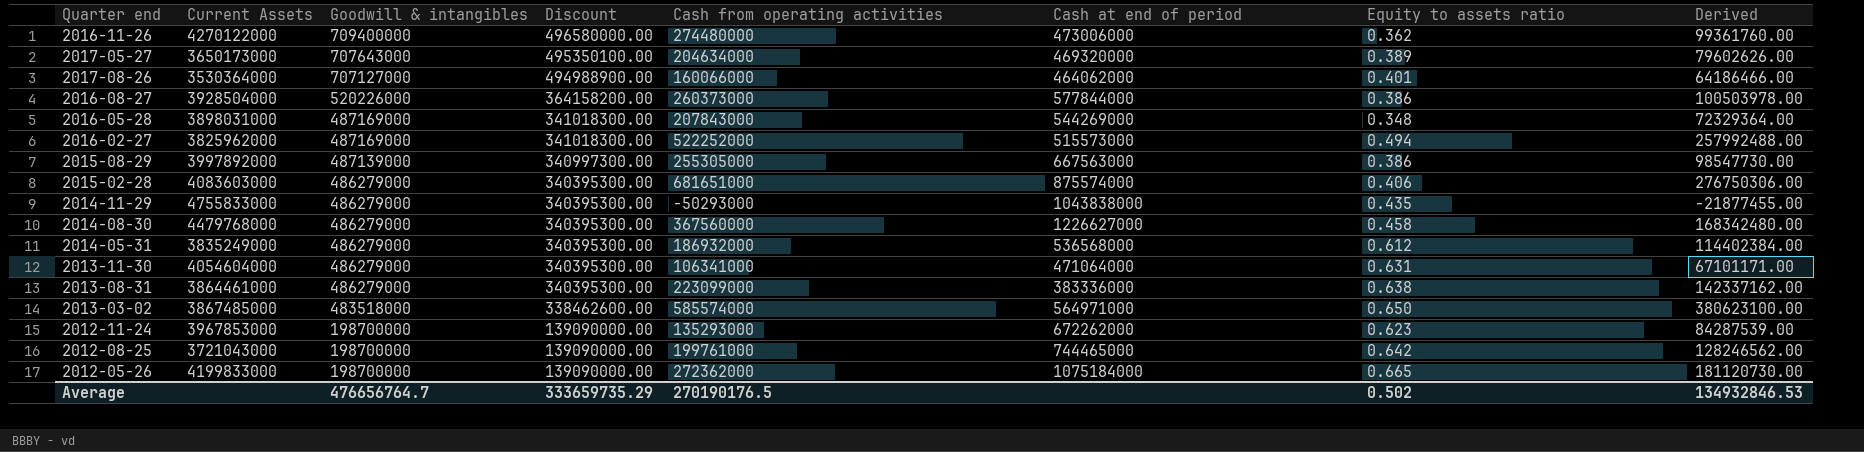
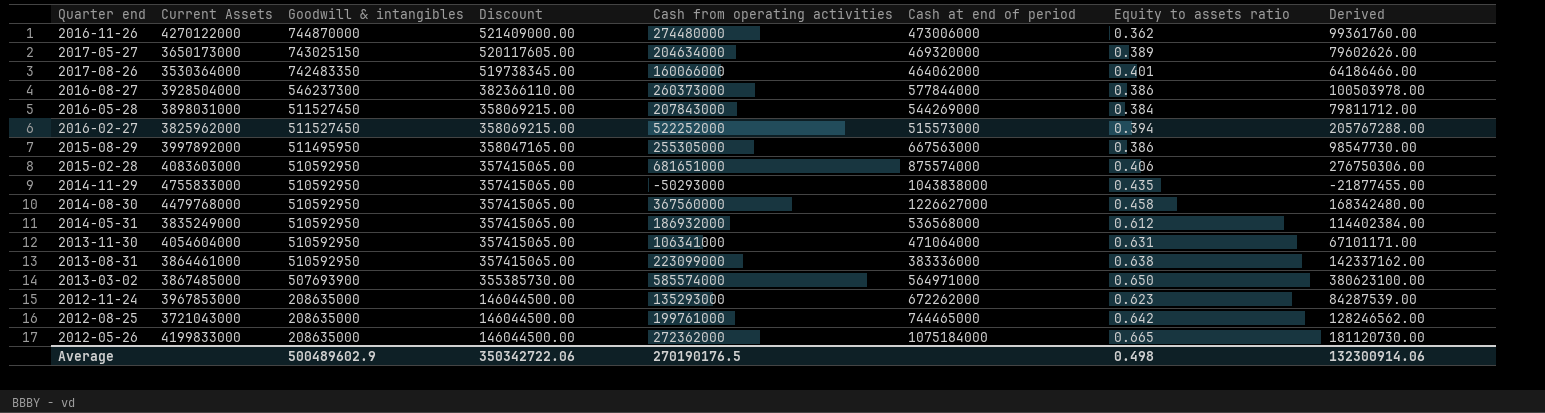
2016-11-26 | Goodwill & intangibles: 709400000 -> 744870000
2016-11-26 | Discount: 496580000.00 -> 521409000.00
2017-05-27 | Goodwill & intangibles: 707643000 -> 743025150
2017-05-27 | Discount: 495350100.00 -> 520117605.00
2017-08-26 | Goodwill & intangibles: 707127000 -> 742483350
2017-08-26 | Discount: 494988900.00 -> 519738345.00
2016-08-27 | Goodwill & intangibles: 520226000 -> 546237300
2016-08-27 | Discount: 364158200.00 -> 382366110.00
2016-05-28 | Goodwill & intangibles: 487169000 -> 511527450
2016-05-28 | Discount: 341018300.00 -> 358069215.00
2016-05-28 | Equity to assets ratio: 0.348 -> 0.384
2016-05-28 | Derived: 72329364.00 -> 79811712.00
2016-02-27 | Goodwill & intangibles: 487169000 -> 511527450
2016-02-27 | Discount: 341018300.00 -> 358069215.00
2016-02-27 | Equity to assets ratio: 0.494 -> 0.394
2016-02-27 | Derived: 257992488.00 -> 205767288.00
2015-08-29 | Goodwill & intangibles: 487139000 -> 511495950
2015-08-29 | Discount: 340997300.00 -> 358047165.00
2015-02-28 | Goodwill & intangibles: 486279000 -> 510592950
2015-02-28 | Discount: 340395300.00 -> 357415065.00
2014-11-29 | Goodwill & intangibles: 486279000 -> 510592950
2014-11-29 | Discount: 340395300.00 -> 357415065.00
2014-08-30 | Goodwill & intangibles: 486279000 -> 510592950
2014-08-30 | Discount: 340395300.00 -> 357415065.00
2014-05-31 | Goodwill & intangibles: 486279000 -> 510592950
2014-05-31 | Discount: 340395300.00 -> 357415065.00
2013-11-30 | Goodwill & intangibles: 486279000 -> 510592950
2013-11-30 | Discount: 340395300.00 -> 357415065.00
2013-08-31 | Goodwill & intangibles: 486279000 -> 510592950
2013-08-31 | Discount: 340395300.00 -> 357415065.00
2013-03-02 | Goodwill & intangibles: 483518000 -> 507693900
2013-03-02 | Discount: 338462600.00 -> 355385730.00
2012-11-24 | Goodwill & intangibles: 198700000 -> 208635000
2012-11-24 | Discount: 139090000.00 -> 146044500.00
2012-08-25 | Goodwill & intangibles: 198700000 -> 208635000
2012-08-25 | Discount: 139090000.00 -> 146044500.00
2012-05-26 | Goodwill & intangibles: 198700000 -> 208635000
2012-05-26 | Discount: 139090000.00 -> 146044500.00
Average | Goodwill & intangibles: 476656764.7 -> 500489602.9
Average | Discount: 333659735.29 -> 350342722.06
Average | Equity to assets ratio: 0.502 -> 0.498
Average | Derived: 134932846.53 -> 132300914.06

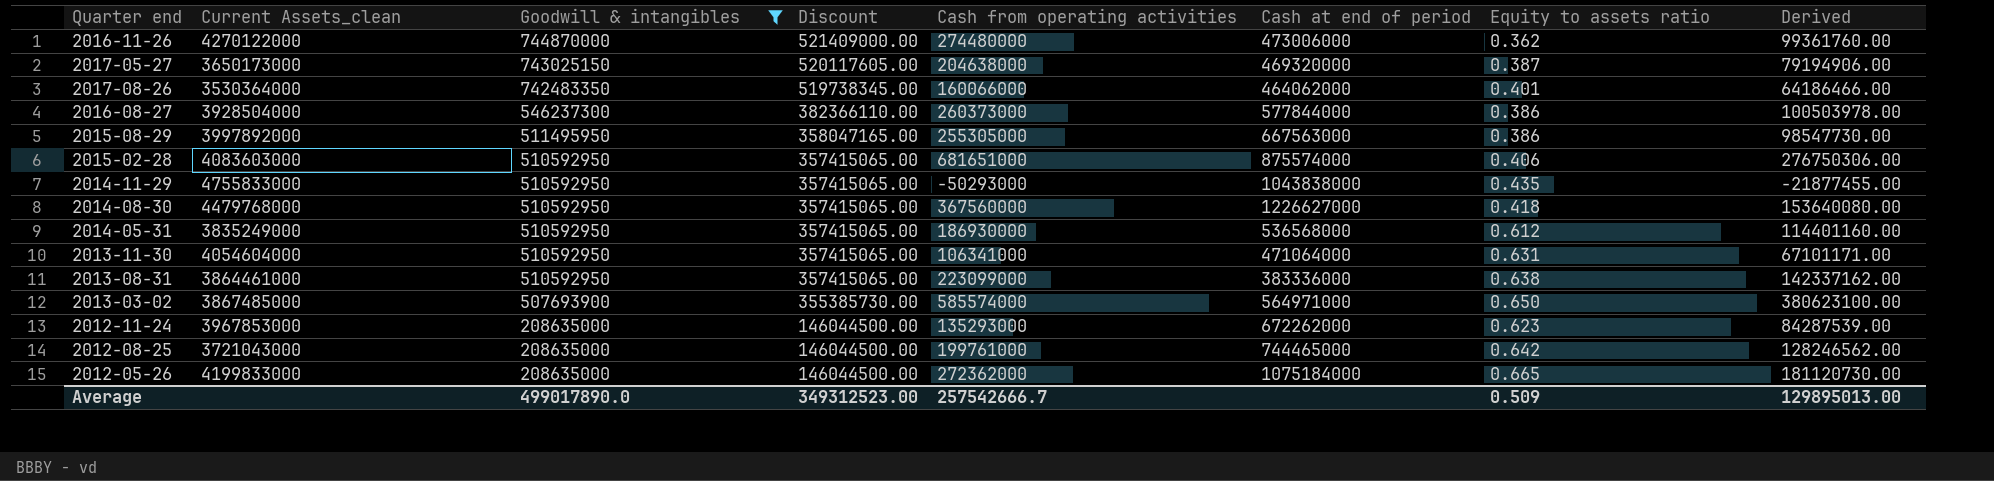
filter: none -> Goodwill & intangibles != 511527450
column name: Current Assets -> Current Assets_clean
2017-05-27 | Cash from operating activities: 204634000 -> 204638000
2017-05-27 | Equity to assets ratio: 0.389 -> 0.387
2017-05-27 | Derived: 79602626.00 -> 79194906.00
2014-08-30 | Equity to assets ratio: 0.458 -> 0.418
2014-08-30 | Derived: 168342480.00 -> 153640080.00
2014-05-31 | Cash from operating activities: 186932000 -> 186930000
2014-05-31 | Derived: 114402384.00 -> 114401160.00
Average | Goodwill & intangibles: 500489602.9 -> 499017890.0
Average | Discount: 350342722.06 -> 349312523.00
Average | Cash from operating activities: 270190176.5 -> 257542666.7
Average | Equity to assets ratio: 0.498 -> 0.509
Average | Derived: 132300914.06 -> 129895013.00

